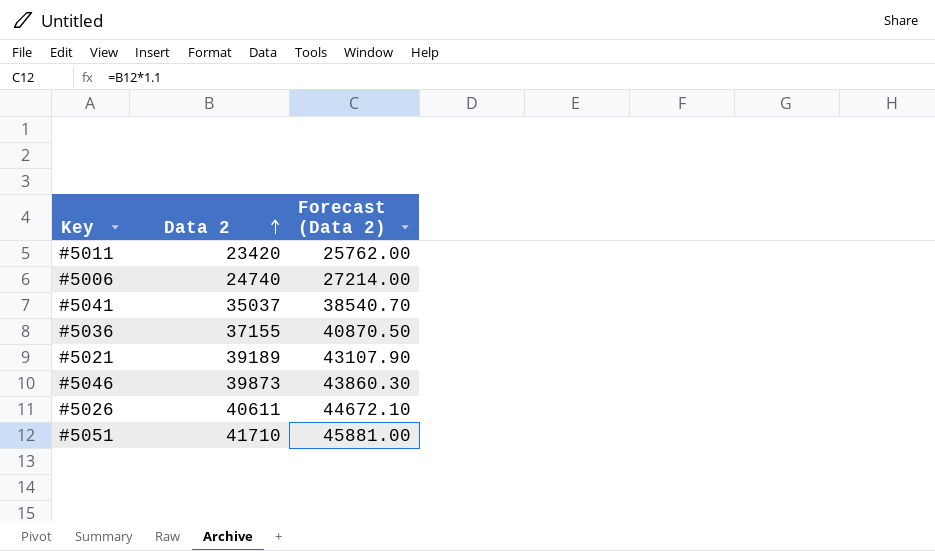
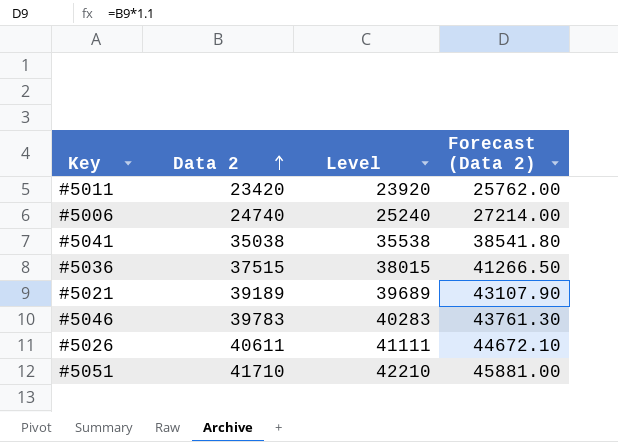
column Level | formula: none -> [Data 2] + 500
#5041 | Data 2: 35037 -> 35038
#5041 | Forecast (Data 2): 38540.70 -> 38541.80
#5036 | Data 2: 37155 -> 37515
#5036 | Forecast (Data 2): 40870.50 -> 41266.50
#5046 | Data 2: 39873 -> 39783
#5046 | Forecast (Data 2): 43860.30 -> 43761.30

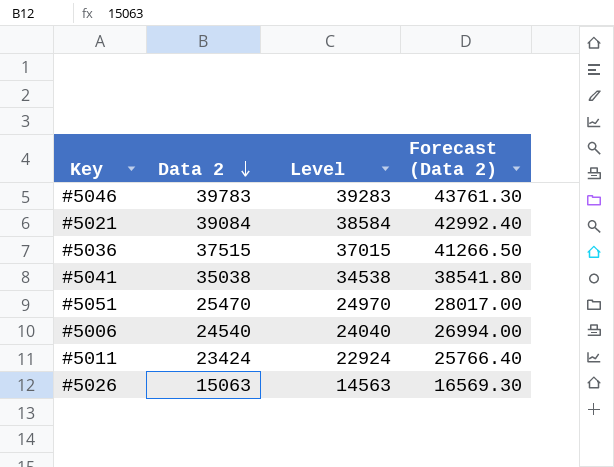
row order: Data 2 ascending -> Data 2 descending
column Level | formula: [Data 2] + 500 -> [Data 2] - 500
#5021 | Data 2: 39189 -> 39084
#5021 | Forecast (Data 2): 43107.90 -> 42992.40
#5051 | Data 2: 41710 -> 25470
#5051 | Forecast (Data 2): 45881.00 -> 28017.00
#5006 | Data 2: 24740 -> 24540
#5006 | Forecast (Data 2): 27214.00 -> 26994.00
#5011 | Data 2: 23420 -> 23424
#5011 | Forecast (Data 2): 25762.00 -> 25766.40
#5026 | Data 2: 40611 -> 15063
#5026 | Forecast (Data 2): 44672.10 -> 16569.30

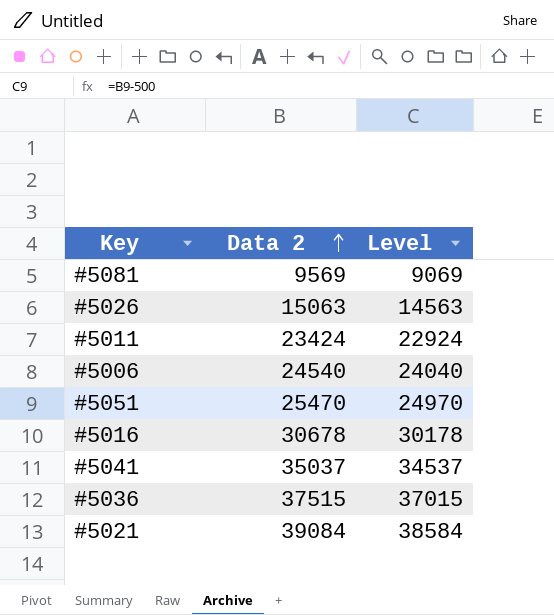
row order: Data 2 descending -> Data 2 ascending
column Forecast (Data 2) | formula: [Data 2] * 1.1 -> none
row #5046: 39783 | 39283 | 43761.30 -> none
row #5081: none -> 9569 | 9069
row #5016: none -> 30678 | 30178
#5041 | Data 2: 35038 -> 35037
#5041 | Level: 34538 -> 34537

